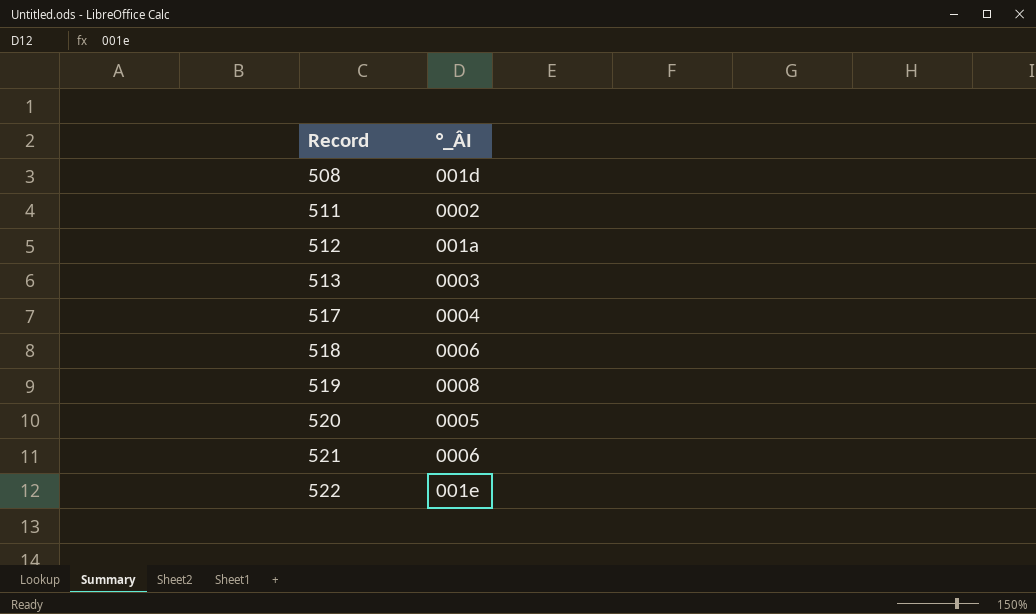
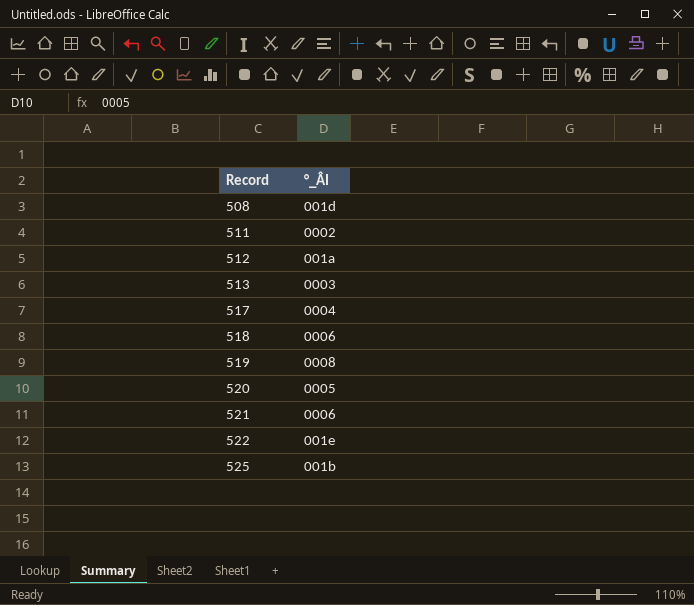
row 525: none -> 001b

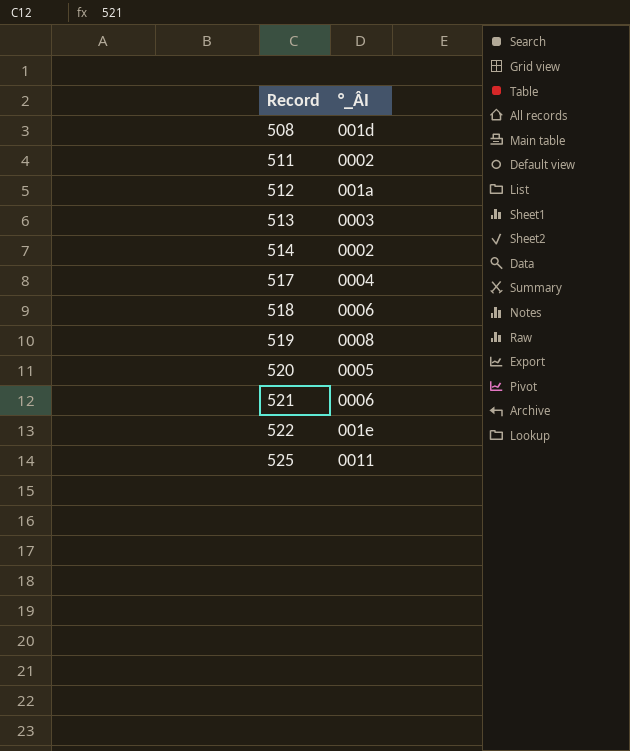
row 514: none -> 0002
525 | °_ÂI: 001b -> 0011

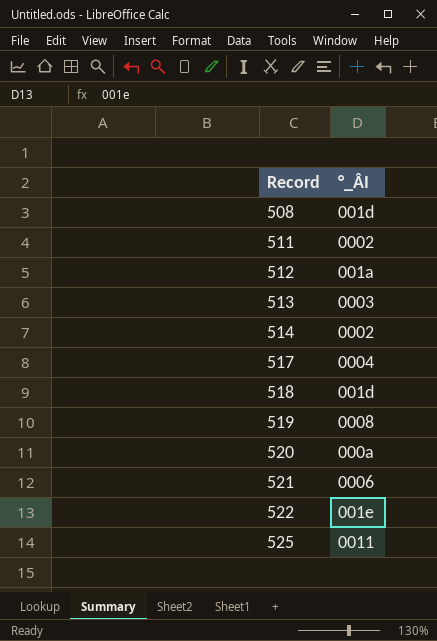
518 | °_ÂI: 0006 -> 001d
520 | °_ÂI: 0005 -> 000a

